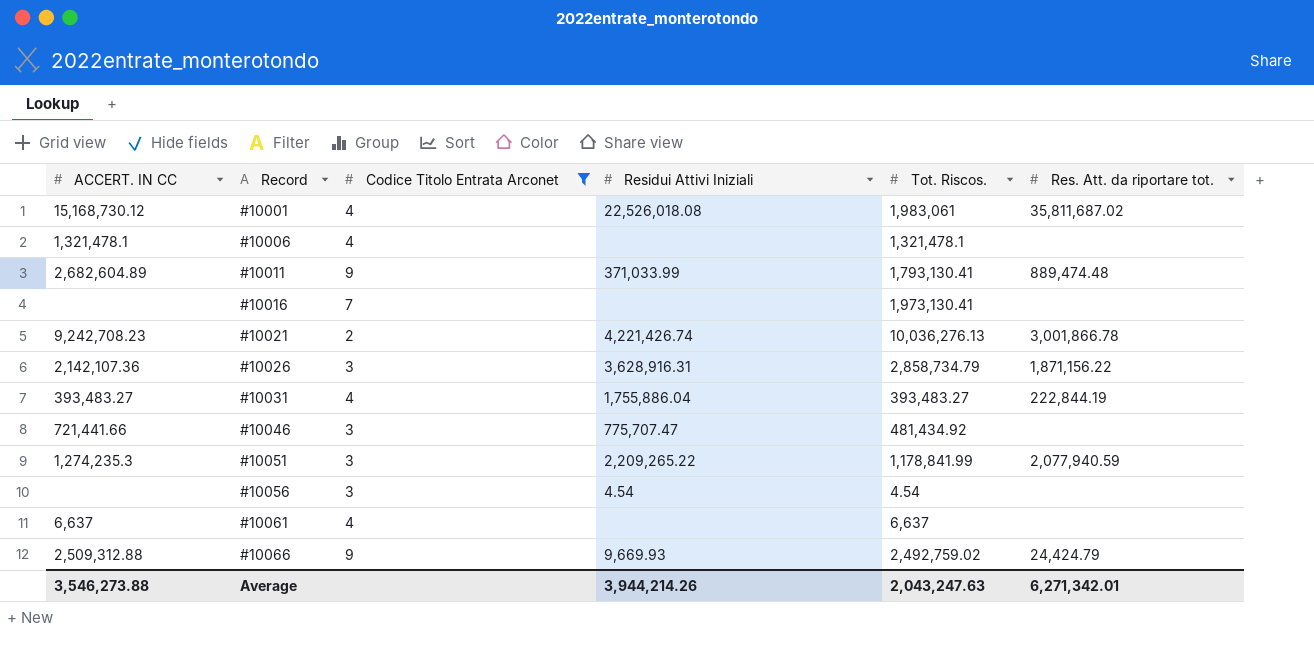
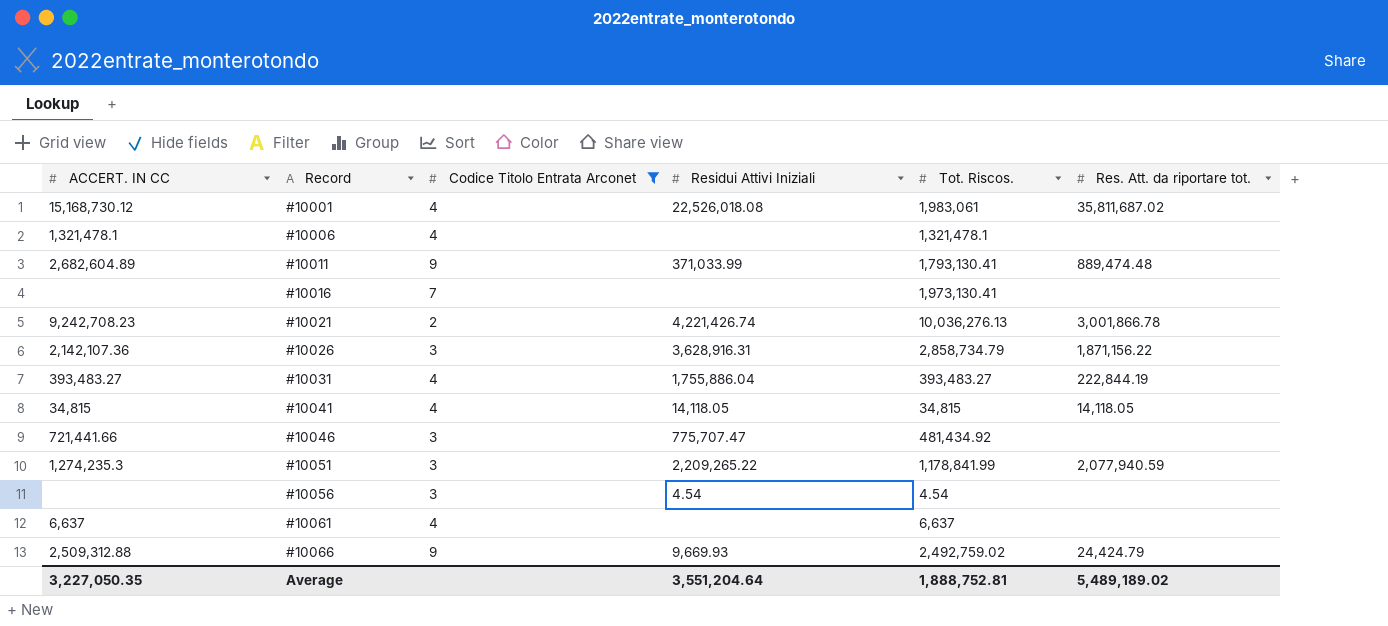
row #10041: none -> 34,815 | 4 | 14,118.05 | 34,815 | 14,118.05
Average | ACCERT. IN CC: 3,546,273.88 -> 3,227,050.35
Average | Residui Attivi Iniziali: 3,944,214.26 -> 3,551,204.64
Average | Tot. Riscos.: 2,043,247.63 -> 1,888,752.81
Average | Res. Att. da riportare tot.: 6,271,342.01 -> 5,489,189.02

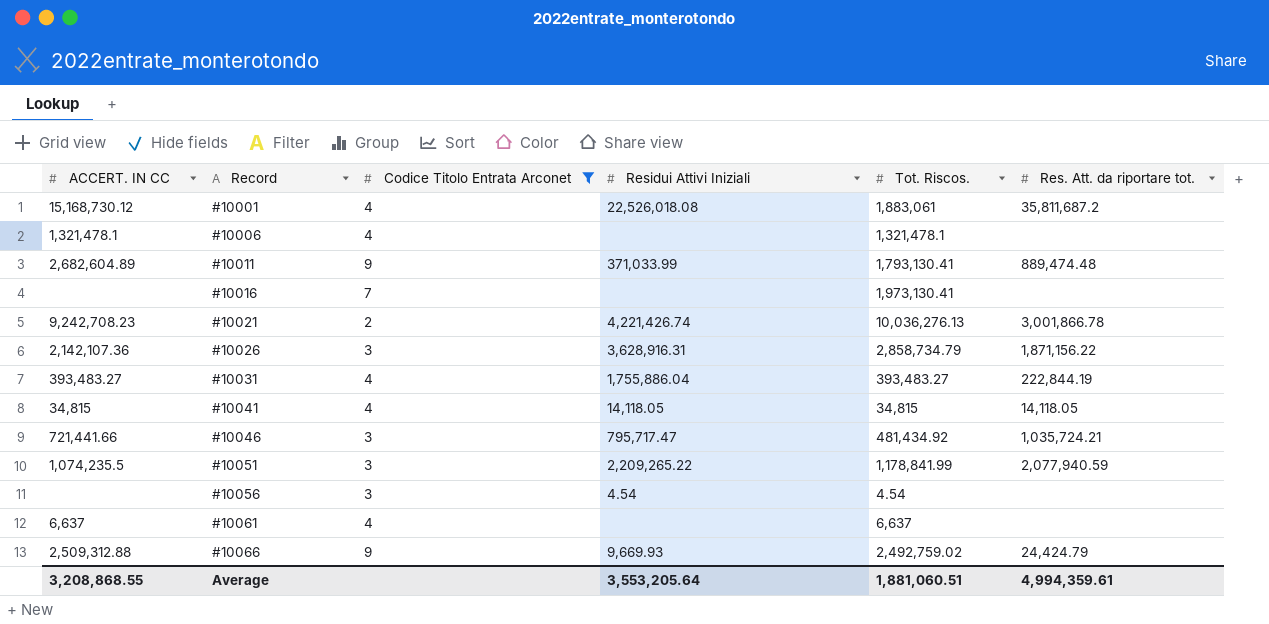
#10001 | Tot. Riscos.: 1,983,061 -> 1,883,061
#10001 | Res. Att. da riportare tot.: 35,811,687.02 -> 35,811,687.2
#10046 | Residui Attivi Iniziali: 775,707.47 -> 795,717.47
#10046 | Res. Att. da riportare tot.: none -> 1,035,724.21
#10051 | ACCERT. IN CC: 1,274,235.3 -> 1,074,235.5
Average | ACCERT. IN CC: 3,227,050.35 -> 3,208,868.55
Average | Residui Attivi Iniziali: 3,551,204.64 -> 3,553,205.64
Average | Tot. Riscos.: 1,888,752.81 -> 1,881,060.51
Average | Res. Att. da riportare tot.: 5,489,189.02 -> 4,994,359.61

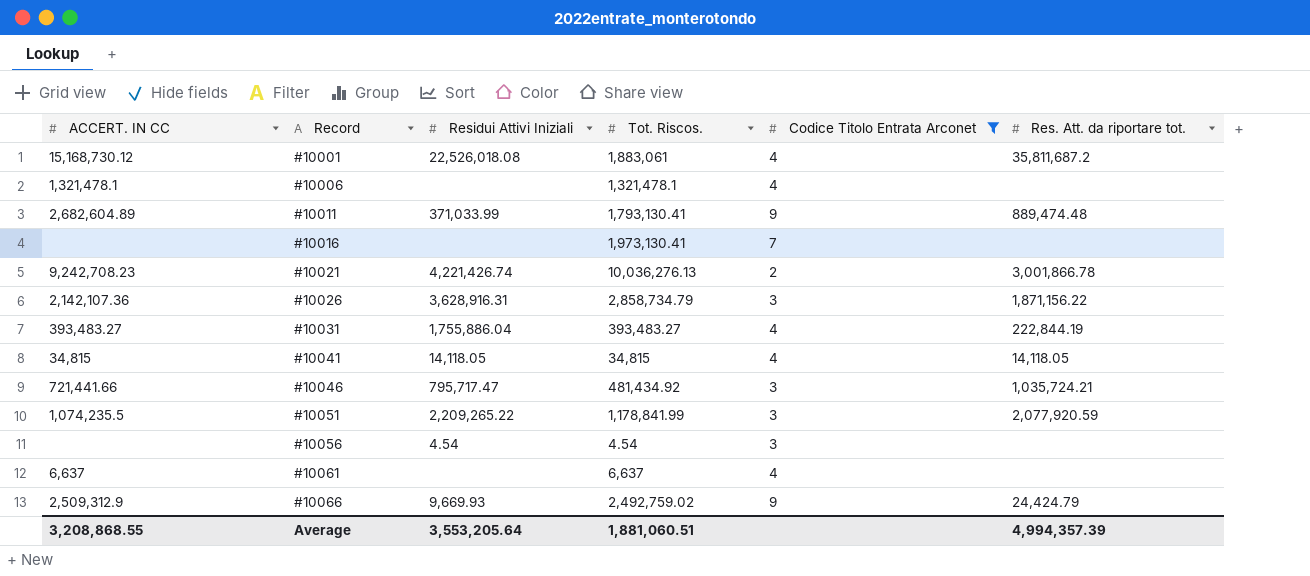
column Codice Titolo Entrata Arconet | position: 3 -> 5
#10051 | Res. Att. da riportare tot.: 2,077,940.59 -> 2,077,920.59
#10066 | ACCERT. IN CC: 2,509,312.88 -> 2,509,312.9
Average | Res. Att. da riportare tot.: 4,994,359.61 -> 4,994,357.39

